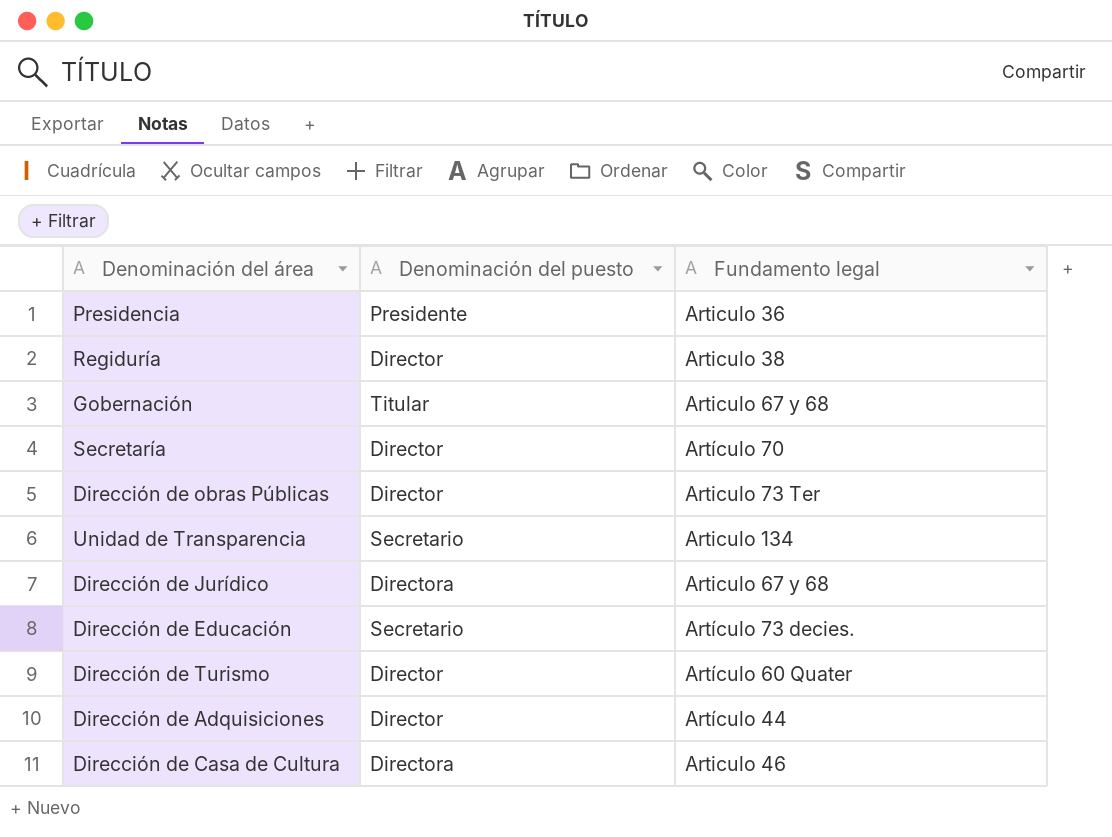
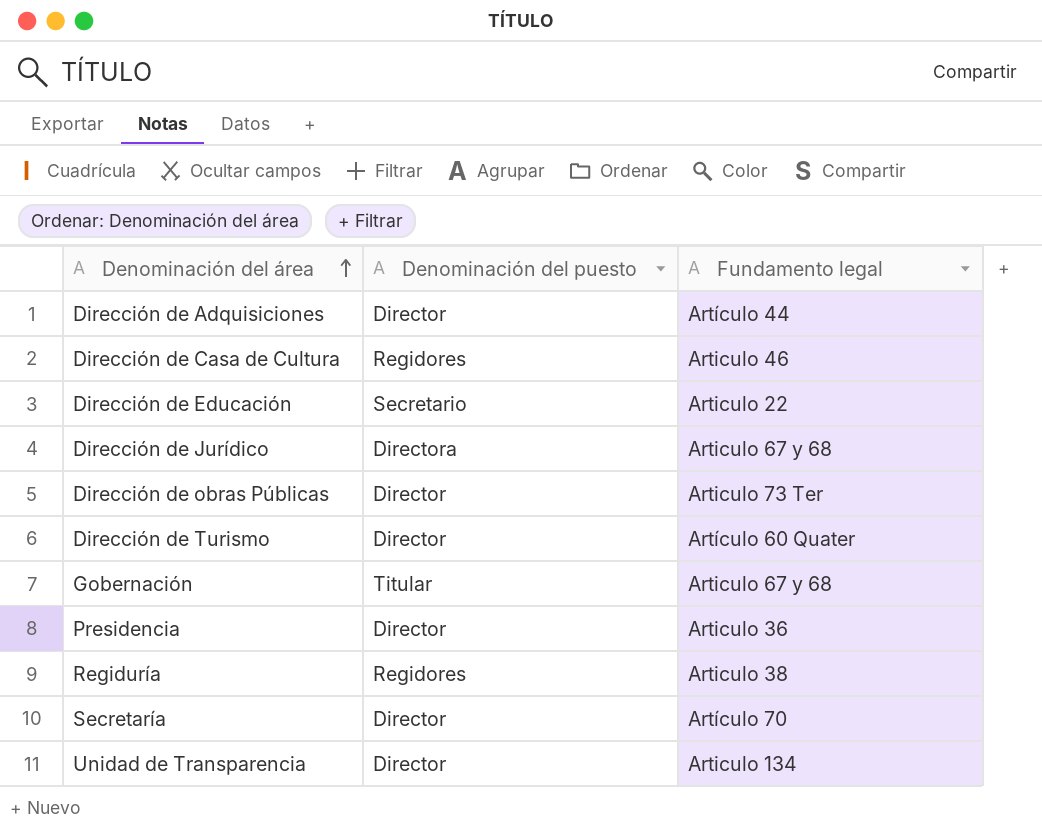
row order: none -> Denominación del área ascending
Dirección de Casa de Cultura | Denominación del puesto: Directora -> Regidores
Dirección de Educación | Fundamento legal: Artículo 73 decies. -> Articulo 22
Presidencia | Denominación del puesto: Presidente -> Director
Regiduría | Denominación del puesto: Director -> Regidores
Unidad de Transparencia | Denominación del puesto: Secretario -> Director

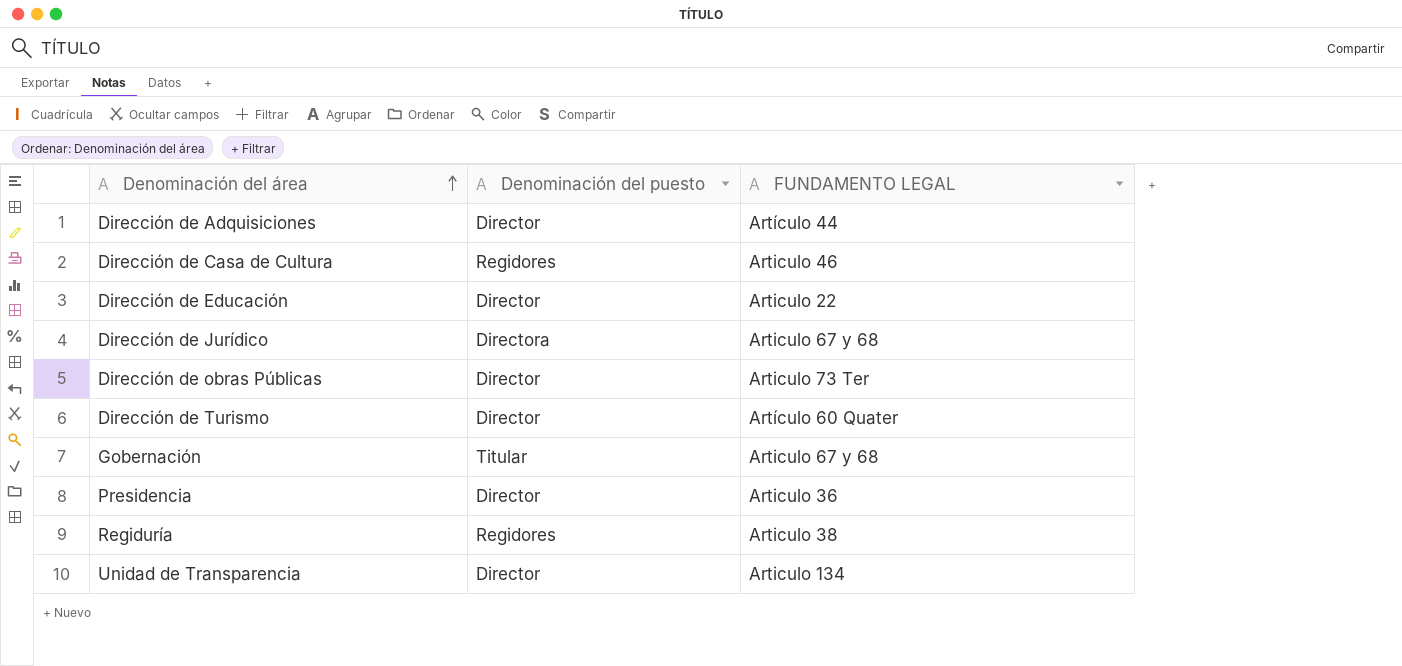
column name: Fundamento legal -> FUNDAMENTO LEGAL
row Secretaría: Director | Artículo 70 -> none
Dirección de Educación | Denominación del puesto: Secretario -> Director

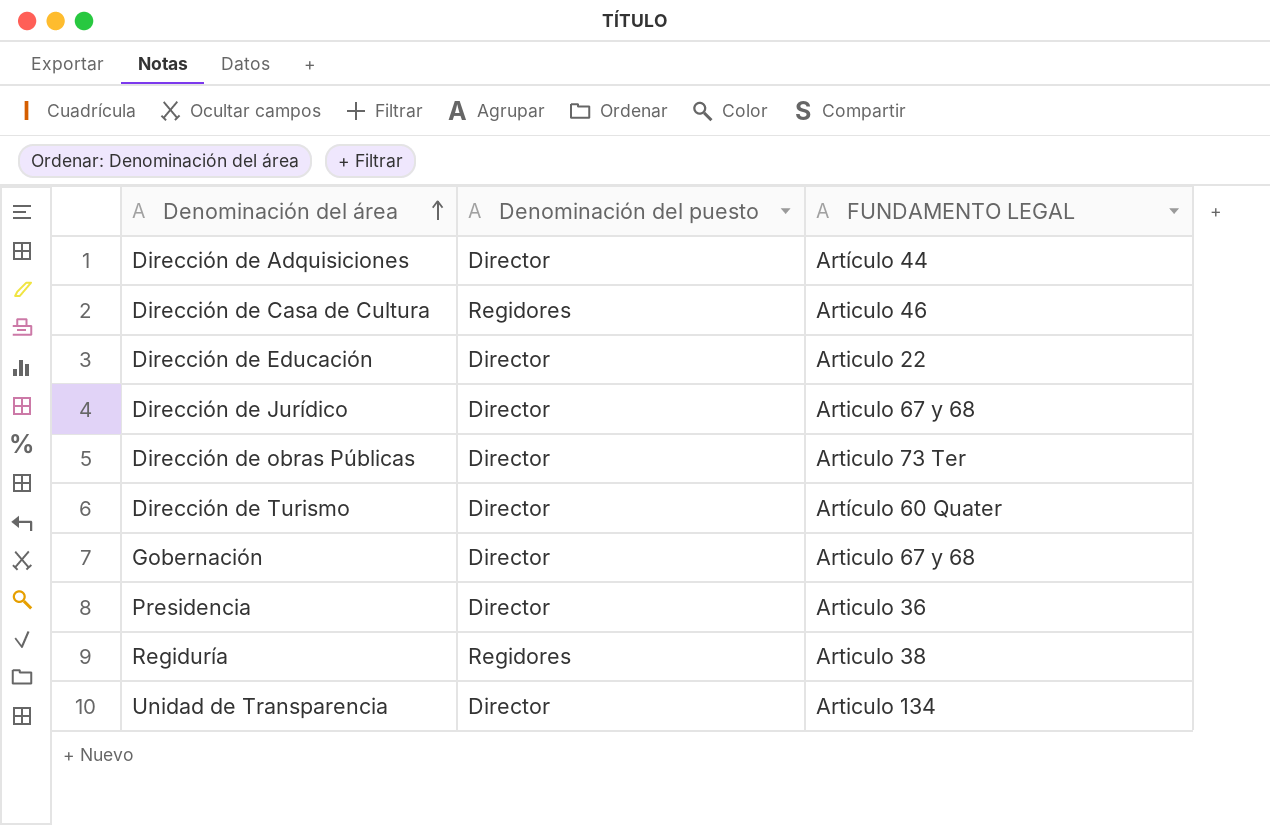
Dirección de Jurídico | Denominación del puesto: Directora -> Director
Gobernación | Denominación del puesto: Titular -> Director

